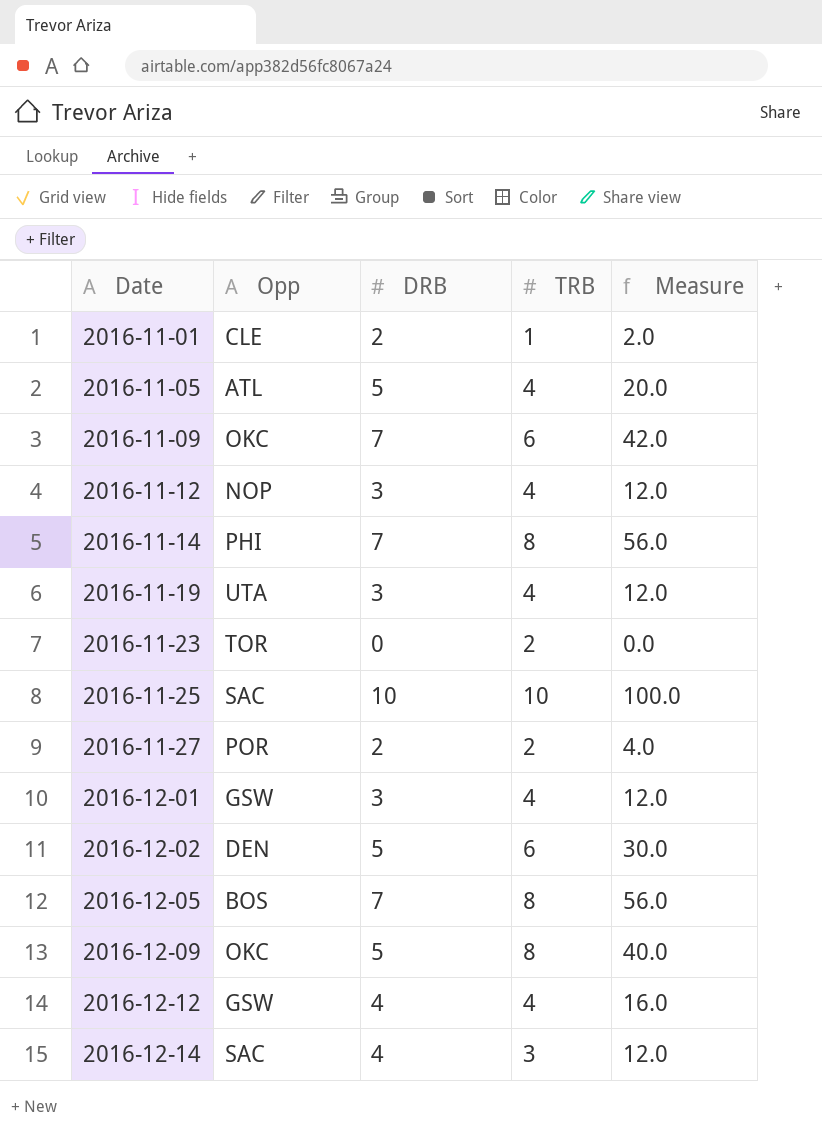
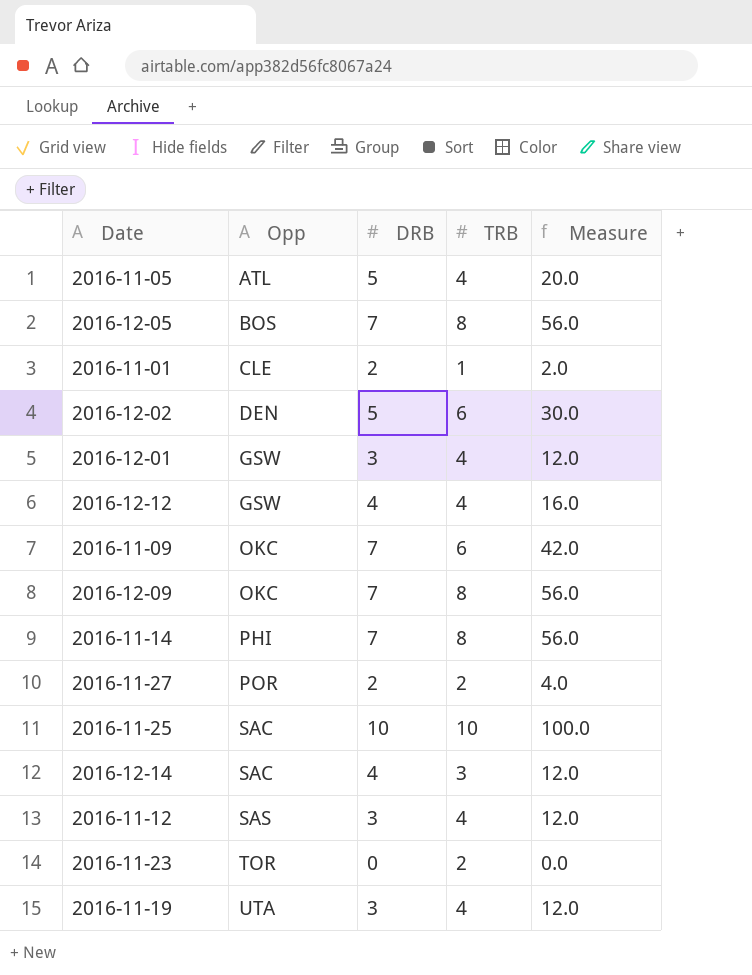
row order: Date ascending -> Opp ascending
2016-12-09 | DRB: 5 -> 7
2016-12-09 | Measure: 40.0 -> 56.0
2016-11-12 | Opp: NOP -> SAS

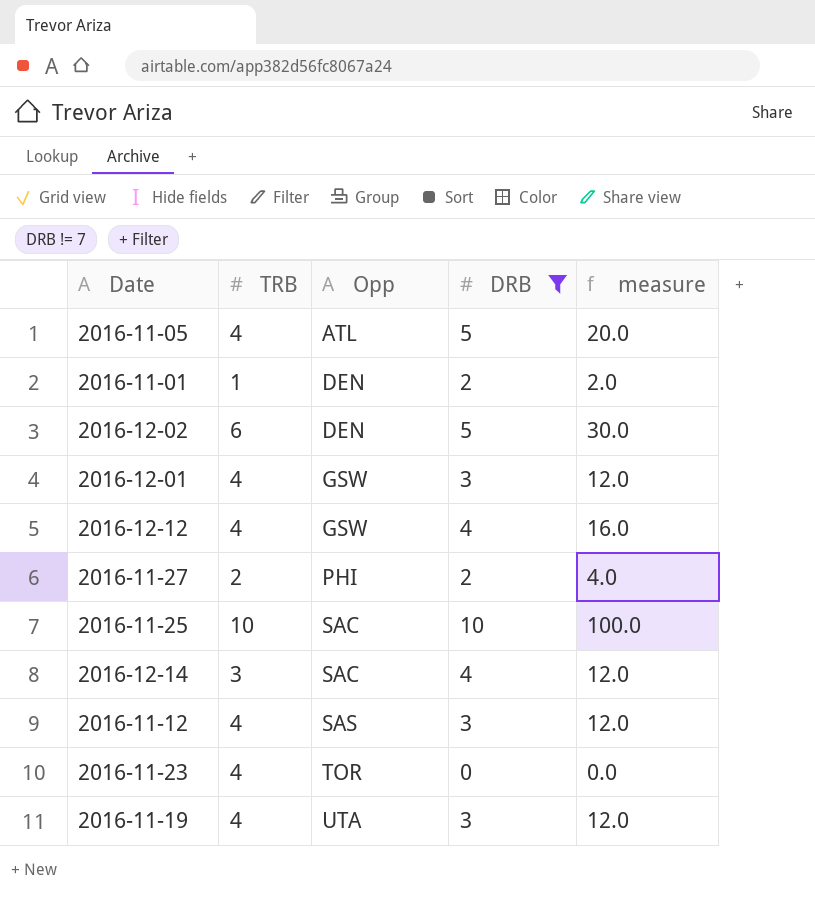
filter: none -> DRB != 7
column TRB | position: 4 -> 2
column name: Measure -> measure
2016-11-01 | Opp: CLE -> DEN
2016-11-27 | Opp: POR -> PHI
2016-11-23 | TRB: 2 -> 4

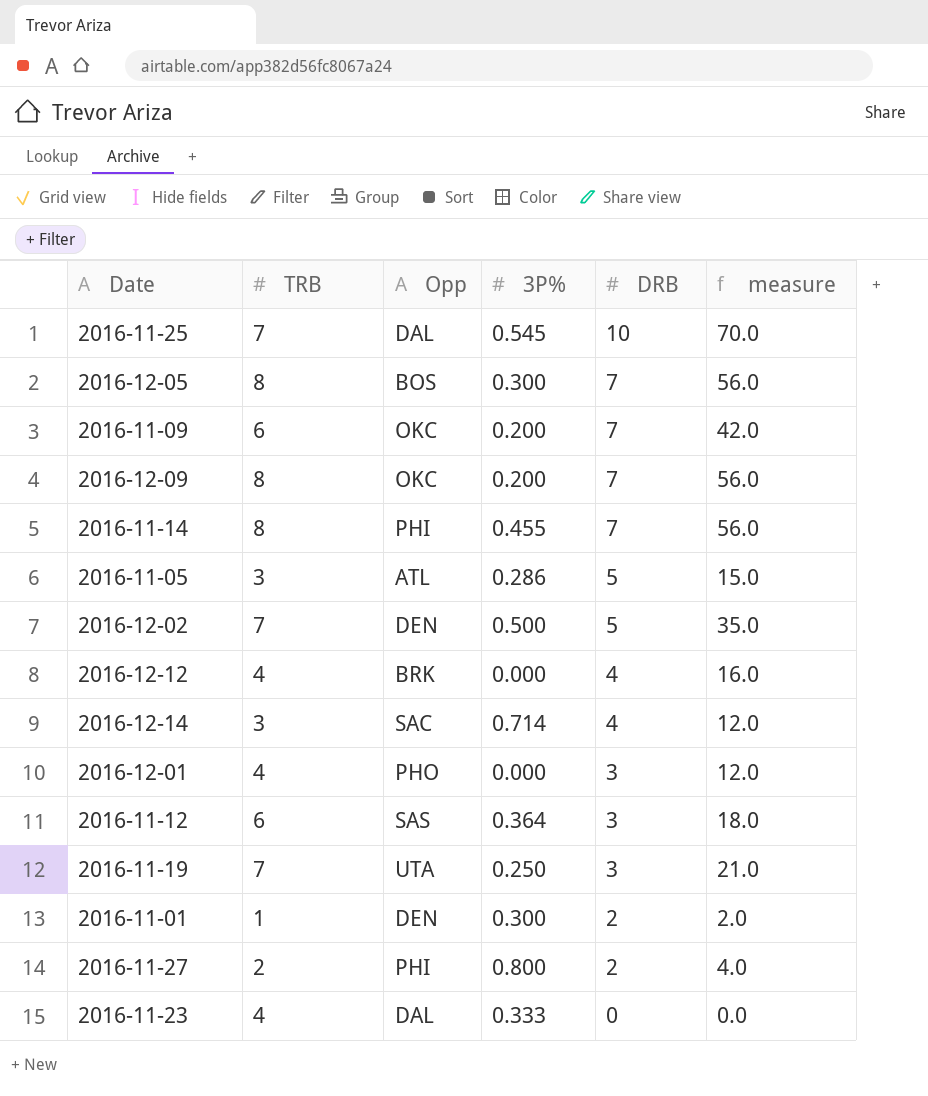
filter: DRB != 7 -> none
row order: Opp ascending -> DRB descending
column 3P% | position: none -> 4
2016-11-25 | TRB: 10 -> 7
2016-11-25 | Opp: SAC -> DAL
2016-11-25 | measure: 100.0 -> 70.0
2016-11-05 | TRB: 4 -> 3
2016-11-05 | measure: 20.0 -> 15.0
2016-12-02 | TRB: 6 -> 7
2016-12-02 | measure: 30.0 -> 35.0
2016-12-12 | Opp: GSW -> BRK
2016-12-01 | Opp: GSW -> PHO
2016-11-12 | TRB: 4 -> 6
2016-11-12 | measure: 12.0 -> 18.0
2016-11-19 | TRB: 4 -> 7
2016-11-19 | measure: 12.0 -> 21.0
2016-11-23 | Opp: TOR -> DAL

